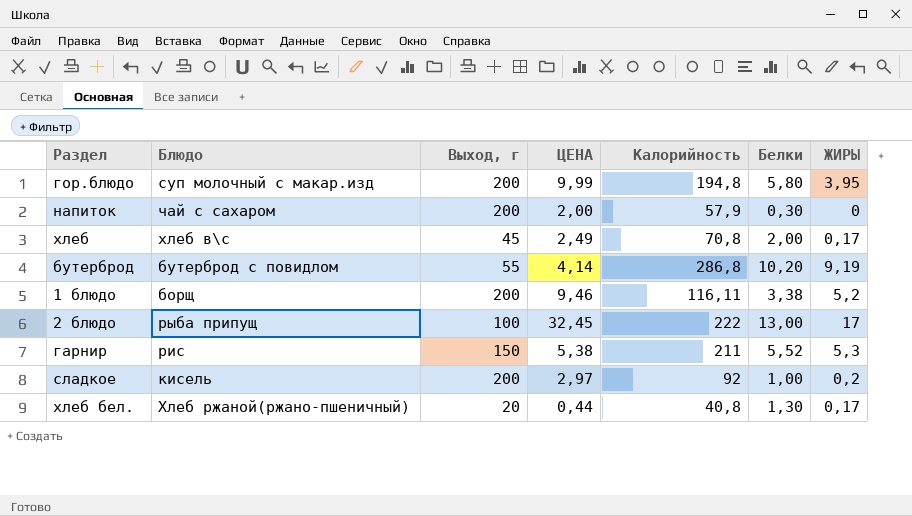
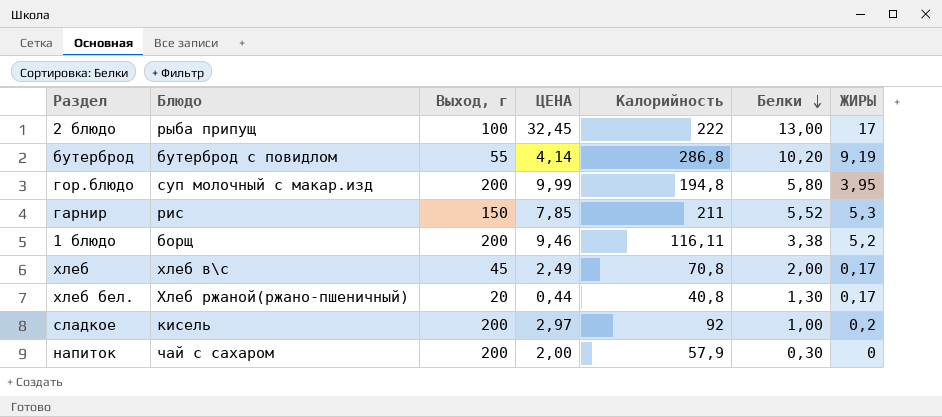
row order: none -> Белки descending
гарнир | ЦЕНА: 5,38 -> 7,85

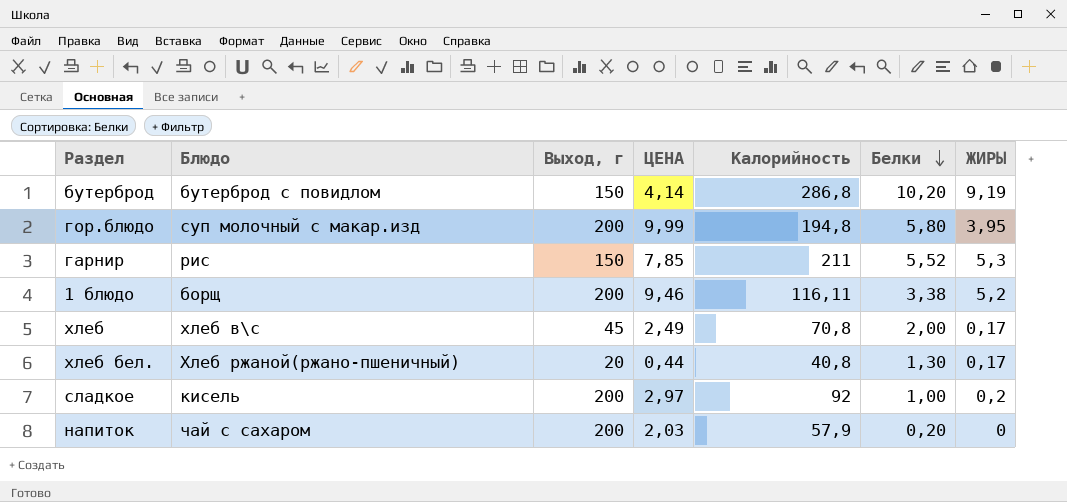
row 2 блюдо: рыба припущ | 100 | 32,45 | 222 | 13,00 | 17 -> none
бутерброд | Выход, г: 55 -> 150
напиток | ЦЕНА: 2,00 -> 2,03
напиток | Белки: 0,30 -> 0,20

